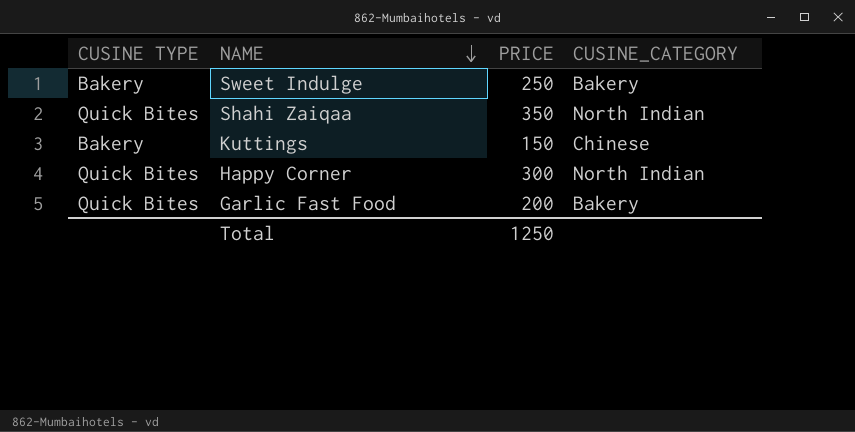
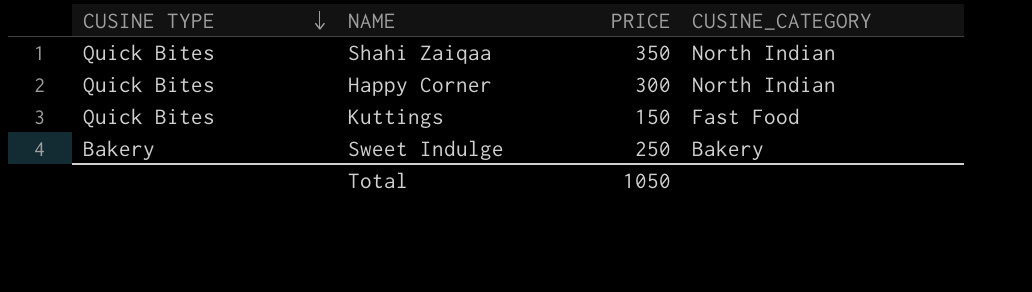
row order: NAME descending -> CUSINE TYPE descending
row Garlic Fast Food: Quick Bites | 200 | Bakery -> none
Kuttings | CUSINE TYPE: Bakery -> Quick Bites
Kuttings | CUSINE_CATEGORY: Chinese -> Fast Food
Total | PRICE: 1250 -> 1050

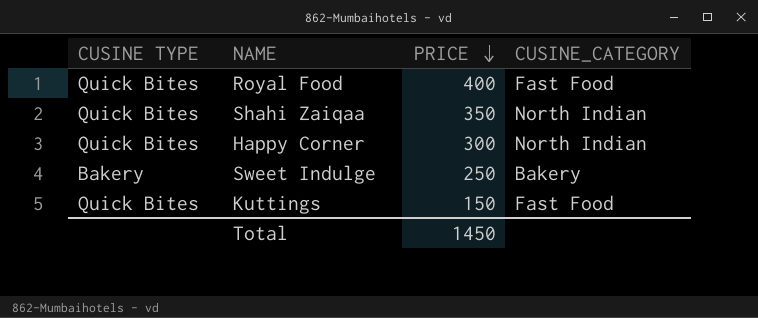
row order: CUSINE TYPE descending -> PRICE descending
row Royal Food: none -> Quick Bites | 400 | Fast Food
Total | PRICE: 1050 -> 1450

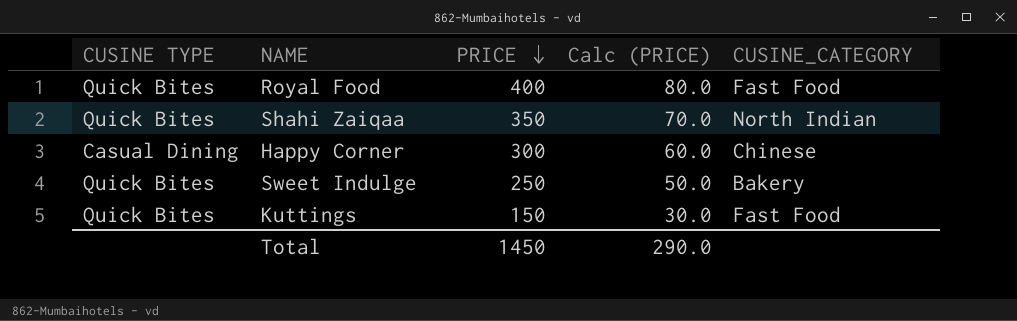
column Calc (PRICE) | formula: none -> [PRICE] * 0.2
Happy Corner | CUSINE TYPE: Quick Bites -> Casual Dining
Happy Corner | CUSINE_CATEGORY: North Indian -> Chinese
Sweet Indulge | CUSINE TYPE: Bakery -> Quick Bites

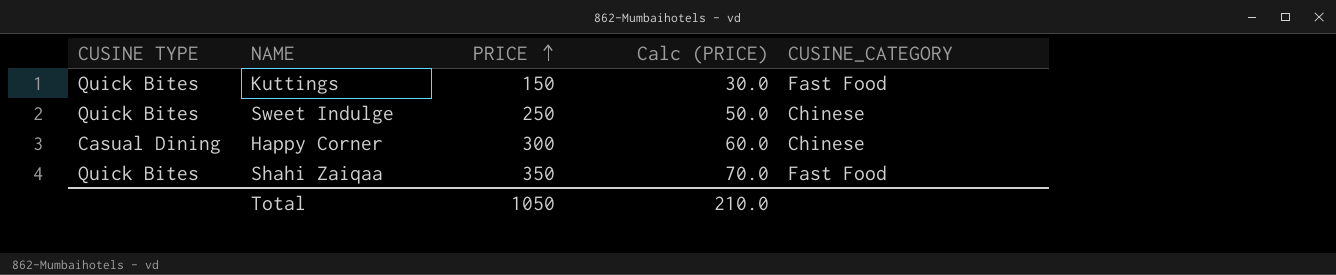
row order: PRICE descending -> PRICE ascending
row Royal Food: Quick Bites | 400 | 80.0 | Fast Food -> none
Sweet Indulge | CUSINE_CATEGORY: Bakery -> Chinese
Shahi Zaiqaa | CUSINE_CATEGORY: North Indian -> Fast Food
Total | PRICE: 1450 -> 1050
Total | Calc (PRICE): 290.0 -> 210.0

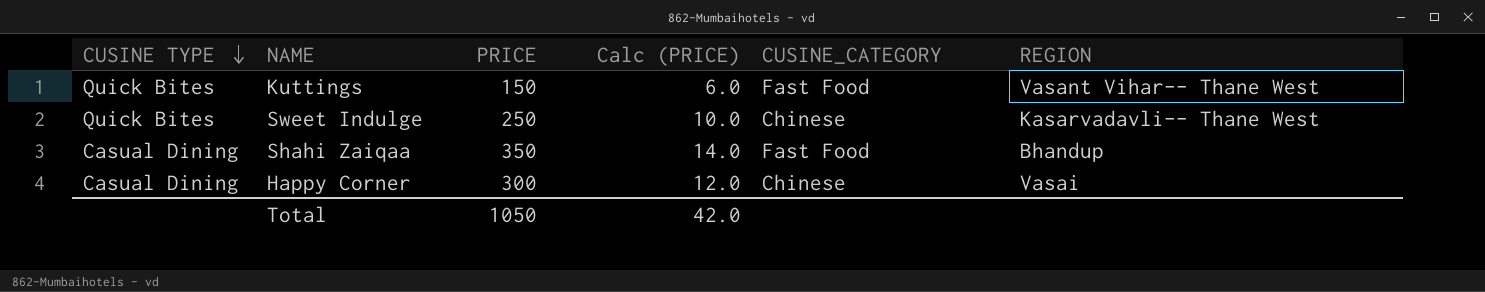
row order: PRICE ascending -> CUSINE TYPE descending
column Calc (PRICE) | formula: [PRICE] * 0.2 -> [PRICE] * 0.04
column REGION | position: none -> 6
Shahi Zaiqaa | CUSINE TYPE: Quick Bites -> Casual Dining
Total | Calc (PRICE): 210.0 -> 42.0

